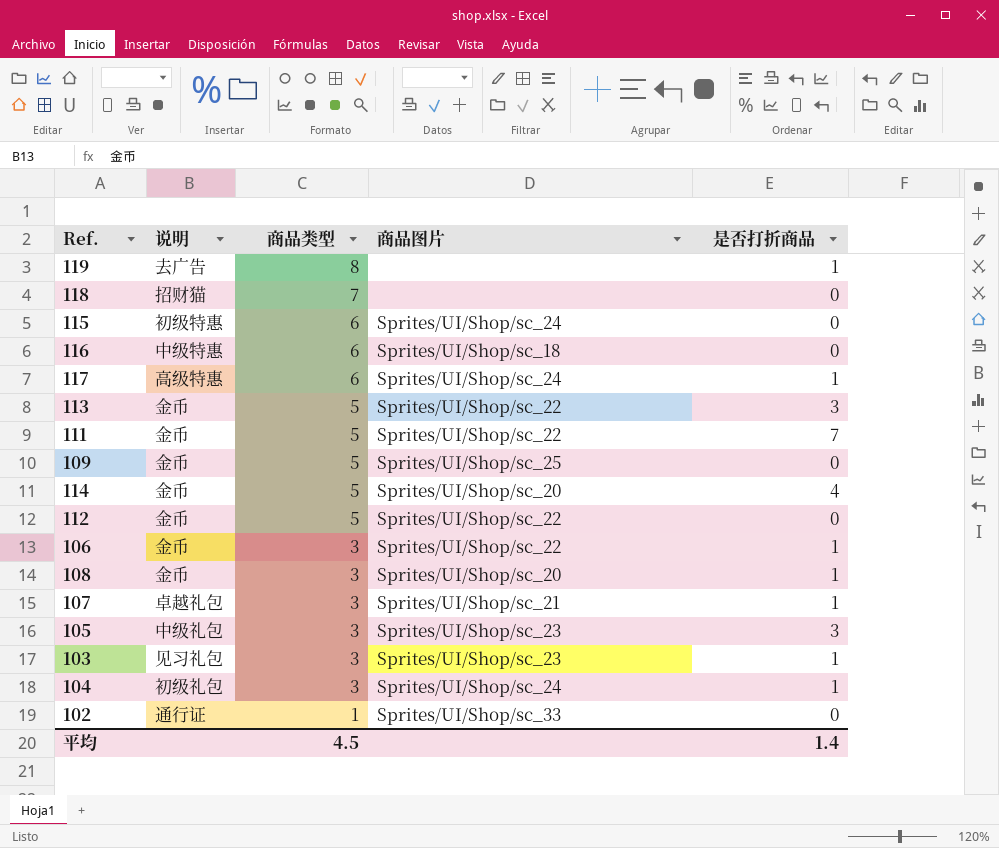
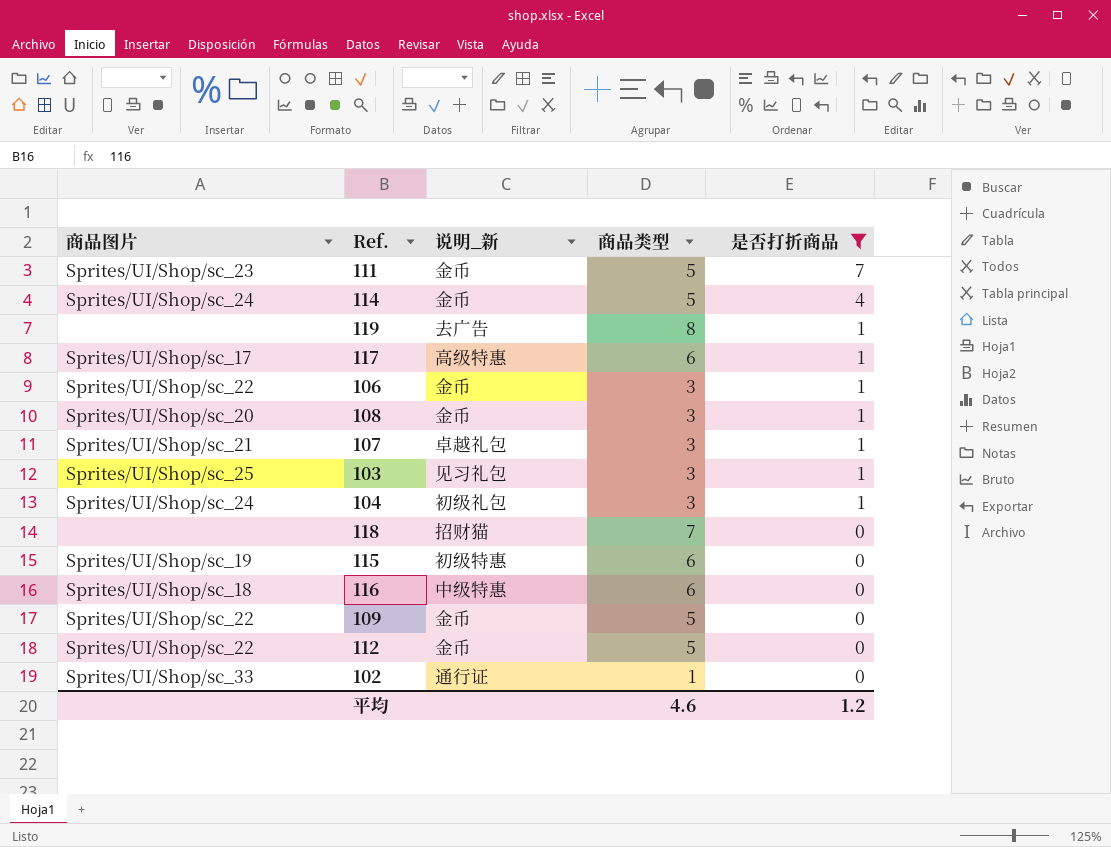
filter: none -> 是否打折商品 != 3
row order: 商品类型 descending -> 是否打折商品 descending
column 商品图片 | position: 4 -> 1
column name: 说明 -> 说明_新
111 | 商品图片: Sprites/UI/Shop/sc_22 -> Sprites/UI/Shop/sc_23
114 | 商品图片: Sprites/UI/Shop/sc_20 -> Sprites/UI/Shop/sc_24
117 | 商品图片: Sprites/UI/Shop/sc_24 -> Sprites/UI/Shop/sc_17
103 | 商品图片: Sprites/UI/Shop/sc_23 -> Sprites/UI/Shop/sc_25
115 | 商品图片: Sprites/UI/Shop/sc_24 -> Sprites/UI/Shop/sc_19
109 | 商品图片: Sprites/UI/Shop/sc_25 -> Sprites/UI/Shop/sc_22
平均 | 商品类型: 4.5 -> 4.6
平均 | 是否打折商品: 1.4 -> 1.2

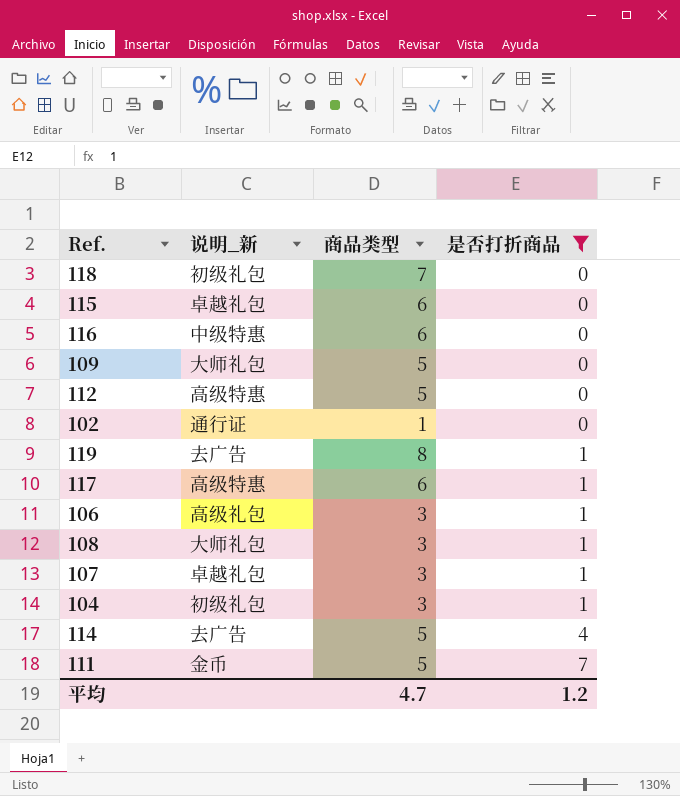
row order: 是否打折商品 descending -> 是否打折商品 ascending
column 商品图片 | position: 1 -> none
row 103: Sprites/UI/Shop/sc_25 | 见习礼包 | 3 | 1 -> none
118 | 说明_新: 招财猫 -> 初级礼包
115 | 说明_新: 初级特惠 -> 卓越礼包
109 | 说明_新: 金币 -> 大师礼包
112 | 说明_新: 金币 -> 高级特惠
106 | 说明_新: 金币 -> 高级礼包
108 | 说明_新: 金币 -> 大师礼包
114 | 说明_新: 金币 -> 去广告
平均 | 商品类型: 4.6 -> 4.7

